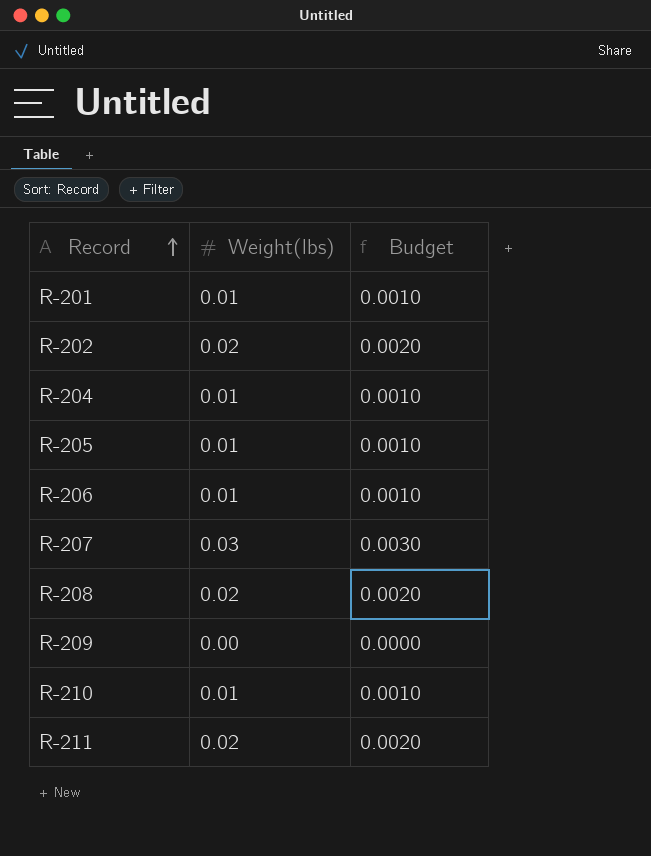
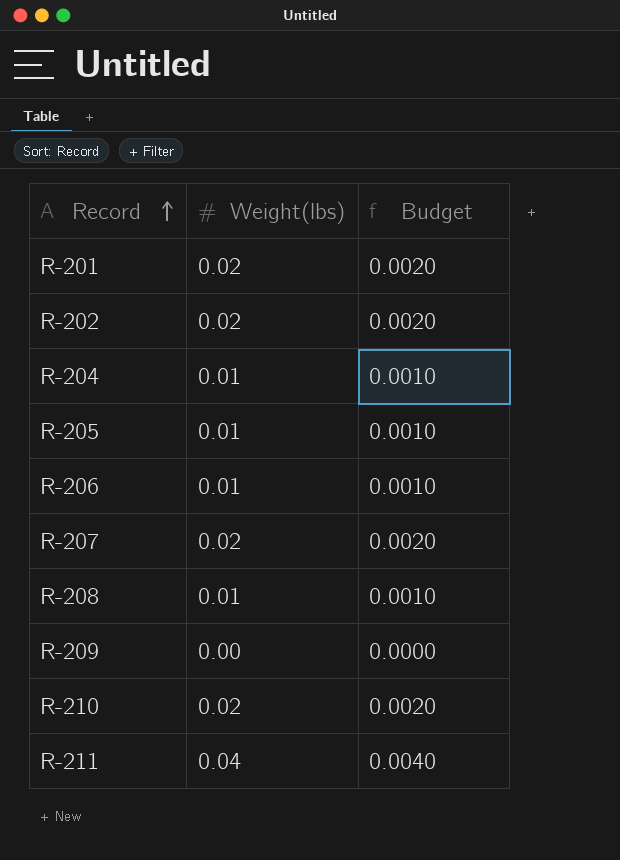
R-201 | Weight(lbs): 0.01 -> 0.02
R-201 | Budget: 0.0010 -> 0.0020
R-207 | Weight(lbs): 0.03 -> 0.02
R-207 | Budget: 0.0030 -> 0.0020
R-208 | Weight(lbs): 0.02 -> 0.01
R-208 | Budget: 0.0020 -> 0.0010
R-210 | Weight(lbs): 0.01 -> 0.02
R-210 | Budget: 0.0010 -> 0.0020
R-211 | Weight(lbs): 0.02 -> 0.04
R-211 | Budget: 0.0020 -> 0.0040

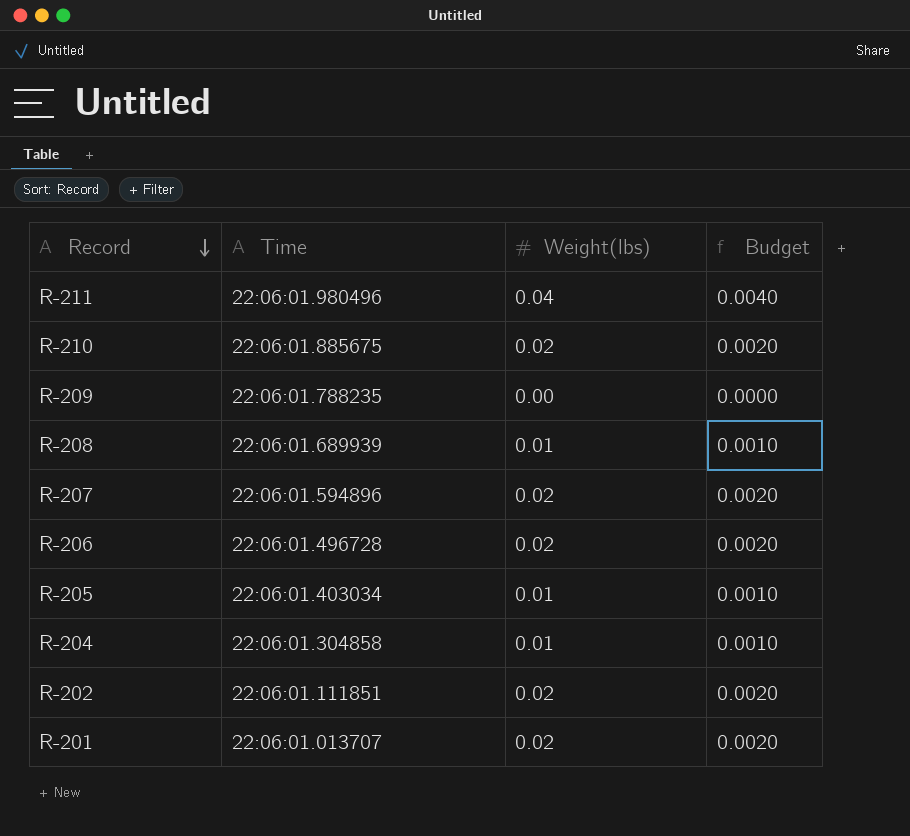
row order: Record ascending -> Record descending
column Time | position: none -> 2
R-206 | Weight(lbs): 0.01 -> 0.02
R-206 | Budget: 0.0010 -> 0.0020

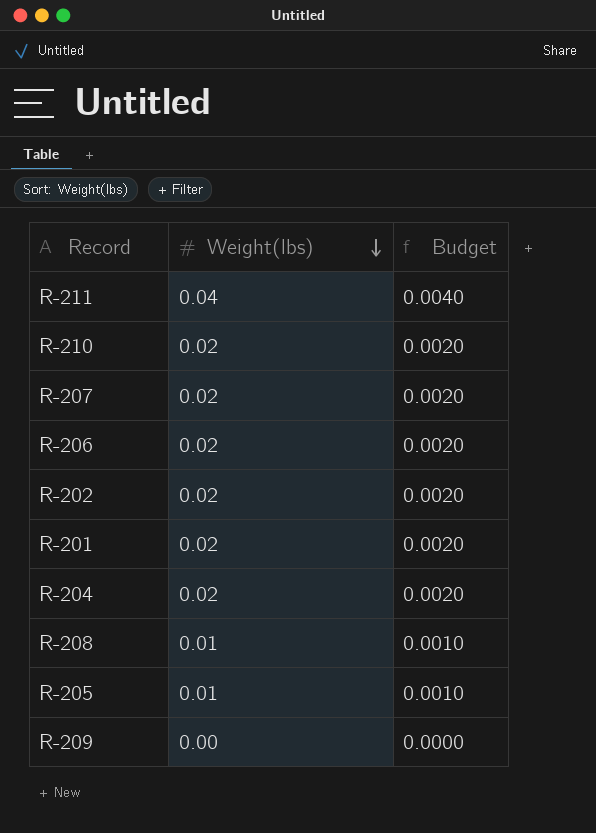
row order: Record descending -> Weight(lbs) descending
column Time | position: 2 -> none
R-204 | Weight(lbs): 0.01 -> 0.02
R-204 | Budget: 0.0010 -> 0.0020

